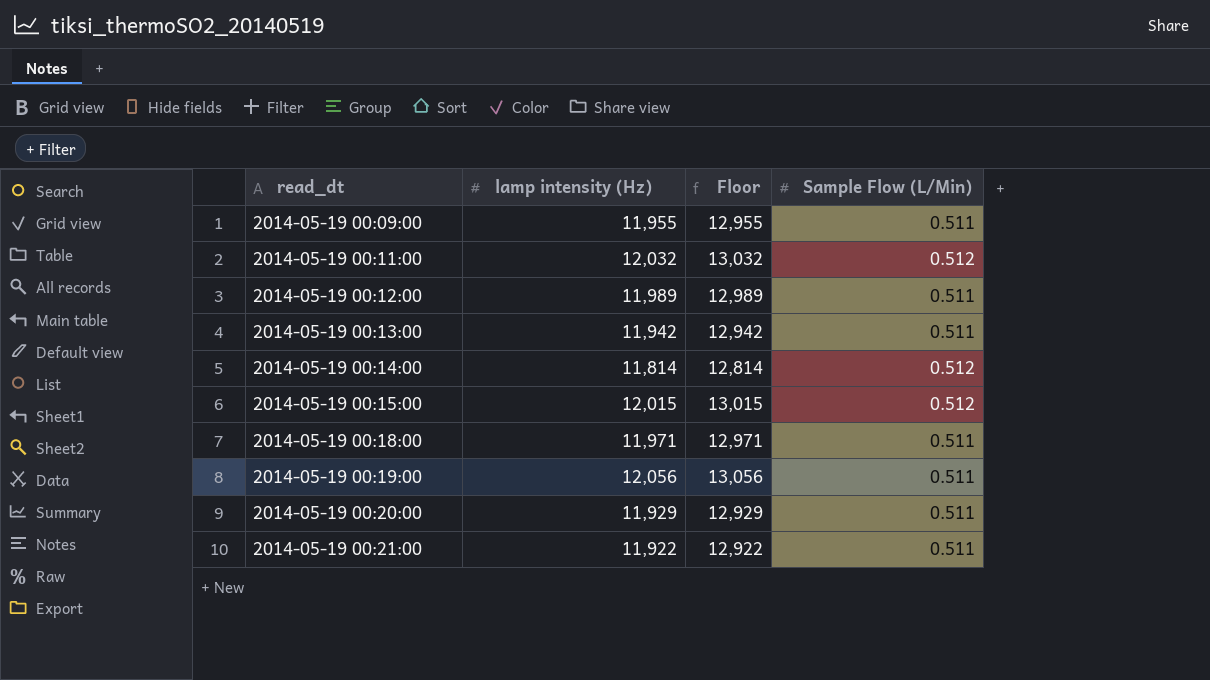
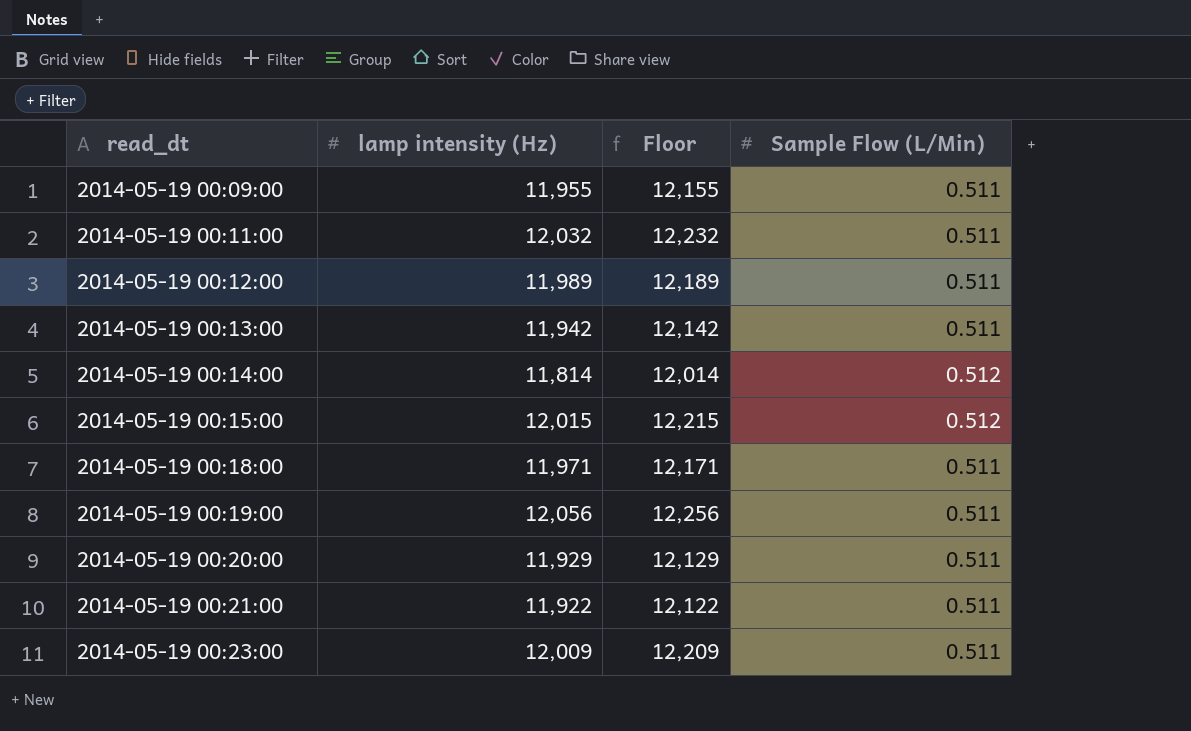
column Floor | formula: [lamp intensity (Hz)] + 1000 -> [lamp intensity (Hz)] + 200
2014-05-19 00:11:00 | Sample Flow (L/Min): 0.512 -> 0.511
row 2014-05-19 00:23:00: none -> 12,009 | 12,209 | 0.511

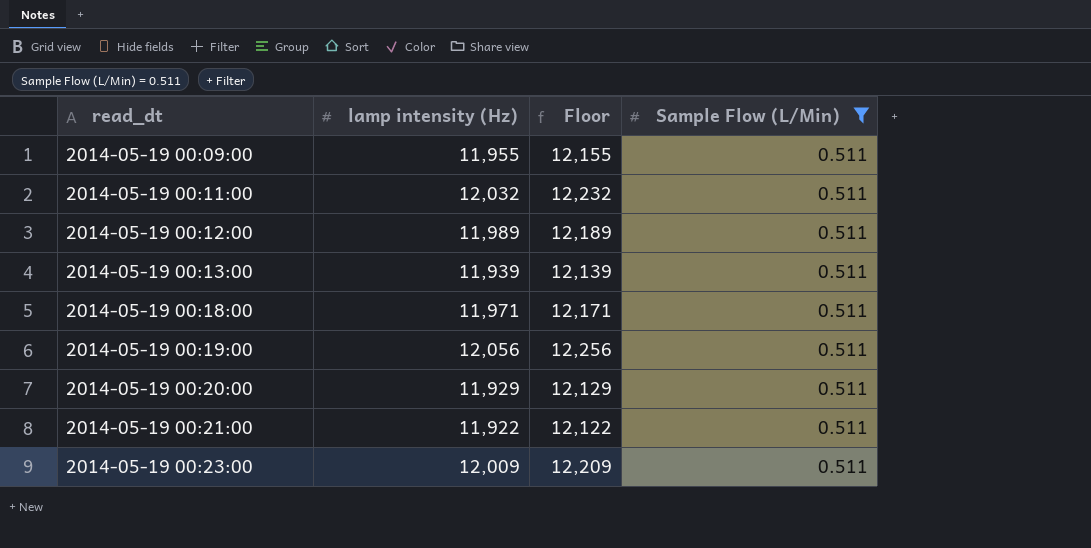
filter: none -> Sample Flow (L/Min) = 0.511
2014-05-19 00:13:00 | lamp intensity (Hz): 11,942 -> 11,939
2014-05-19 00:13:00 | Floor: 12,142 -> 12,139

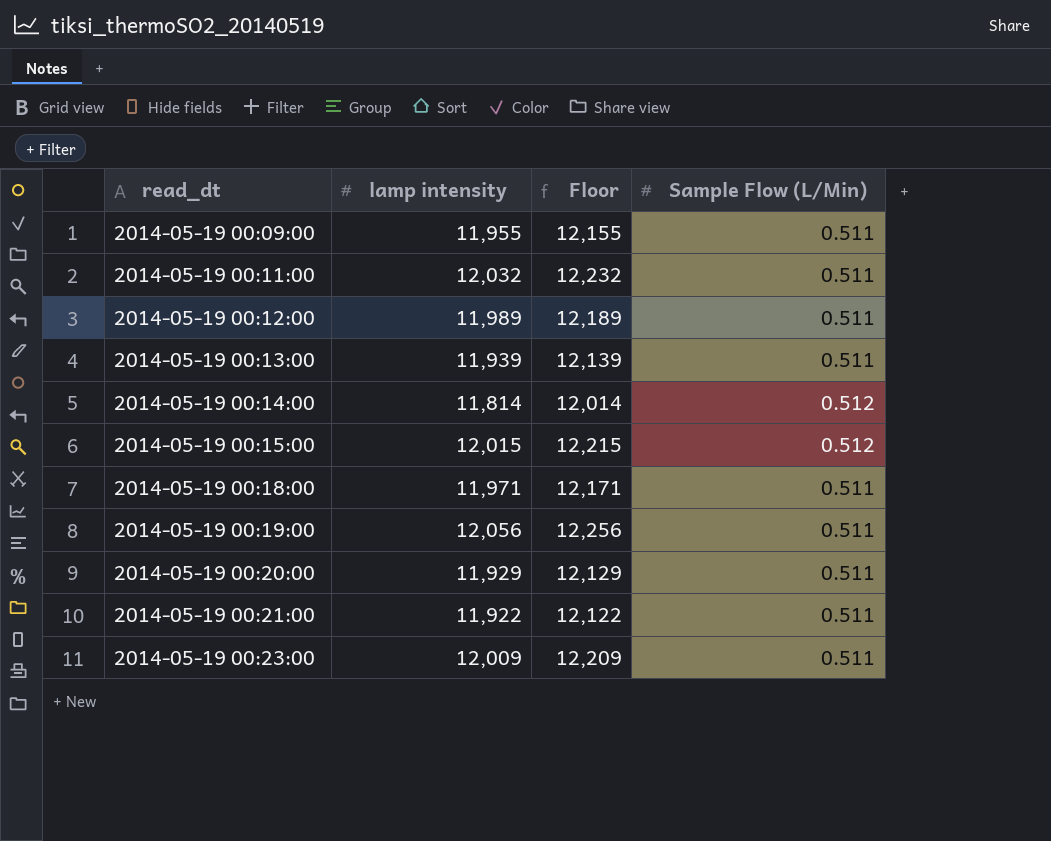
filter: Sample Flow (L/Min) = 0.511 -> none
column name: lamp intensity (Hz) -> lamp intensity

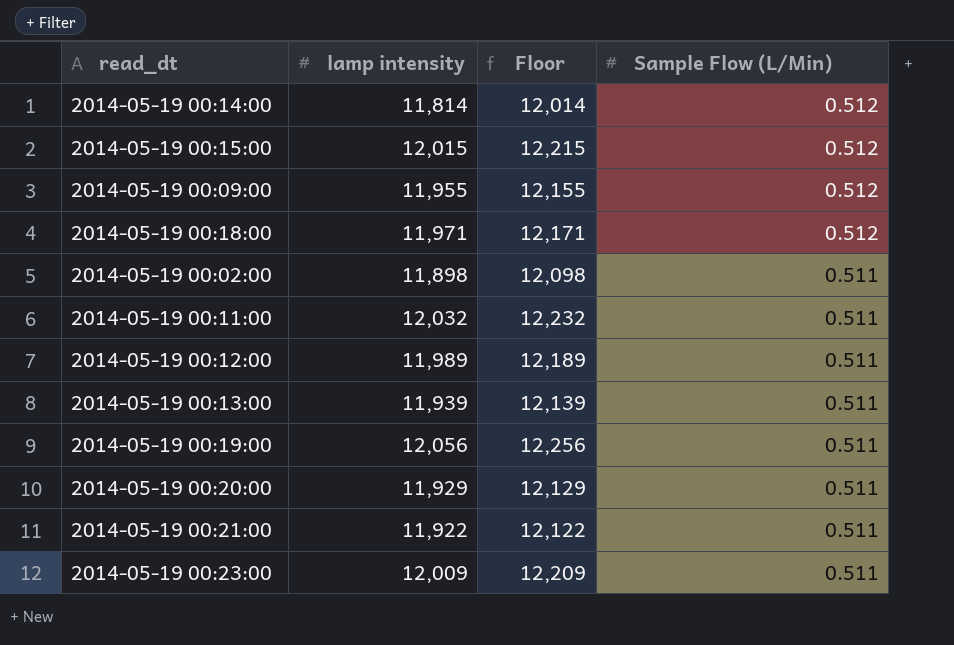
row order: read_dt ascending -> Sample Flow (L/Min) descending
2014-05-19 00:09:00 | Sample Flow (L/Min): 0.511 -> 0.512
2014-05-19 00:18:00 | Sample Flow (L/Min): 0.511 -> 0.512
row 2014-05-19 00:02:00: none -> 11,898 | 12,098 | 0.511

